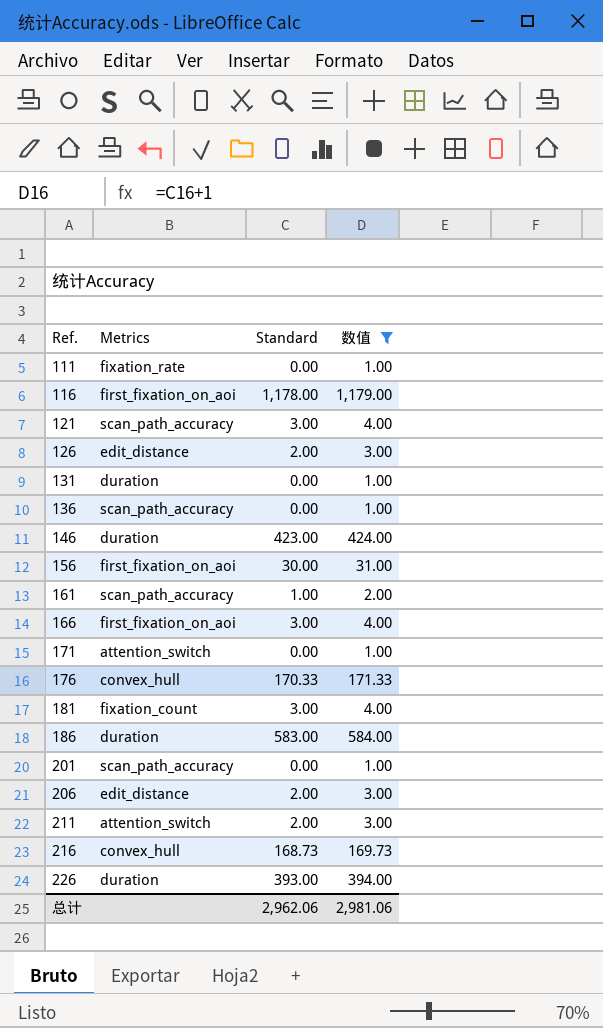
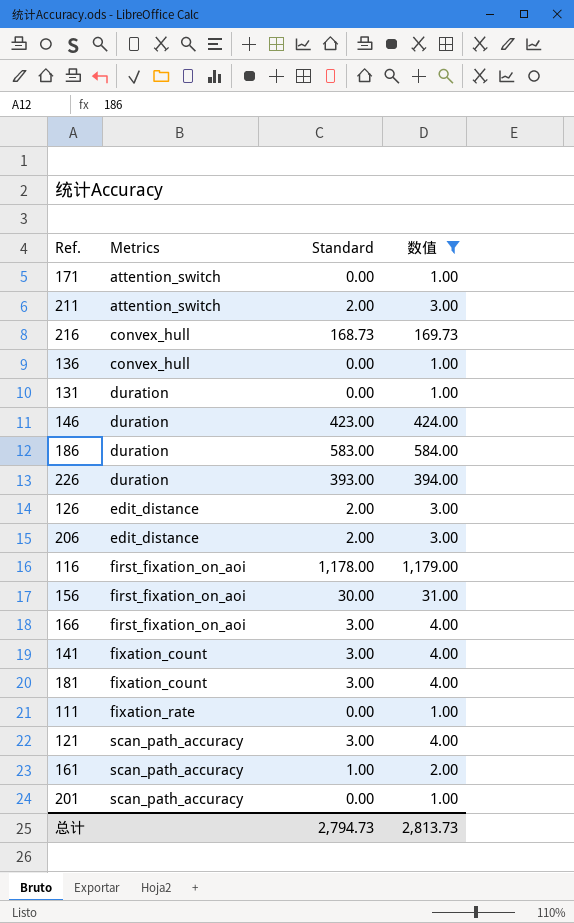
row order: Ref. ascending -> Metrics ascending
row 176: convex_hull | 170.33 | 171.33 -> none
136 | Metrics: scan_path_accuracy -> convex_hull
row 141: none -> fixation_count | 3.00 | 4.00
总计 | Standard: 2,962.06 -> 2,794.73
总计 | 数值: 2,981.06 -> 2,813.73

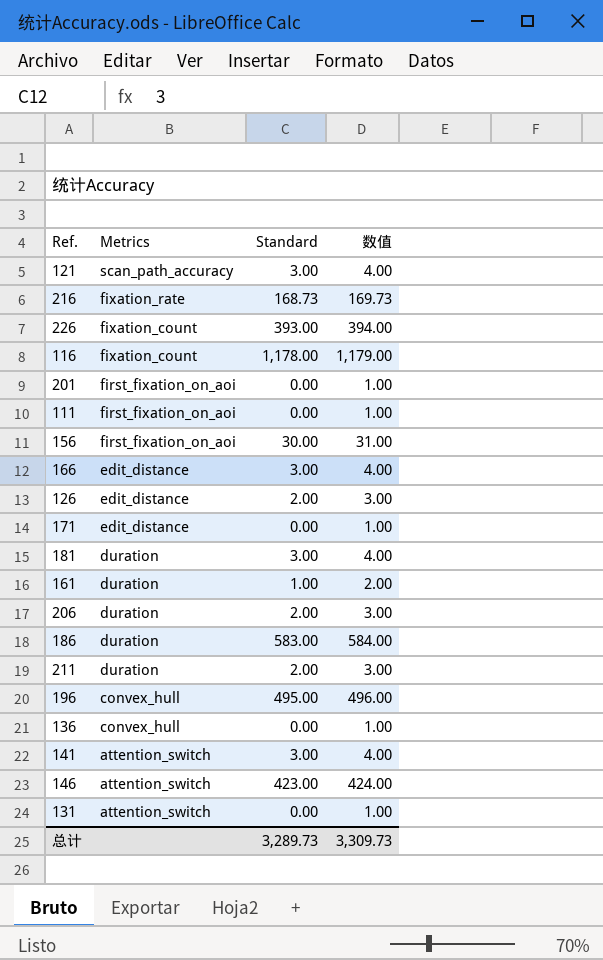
filter: 数值 != 496.00 -> none
row order: Metrics ascending -> Metrics descending
216 | Metrics: convex_hull -> fixation_rate
226 | Metrics: duration -> fixation_count
116 | Metrics: first_fixation_on_aoi -> fixation_count
201 | Metrics: scan_path_accuracy -> first_fixation_on_aoi
111 | Metrics: fixation_rate -> first_fixation_on_aoi
166 | Metrics: first_fixation_on_aoi -> edit_distance
171 | Metrics: attention_switch -> edit_distance
181 | Metrics: fixation_count -> duration
161 | Metrics: scan_path_accuracy -> duration
206 | Metrics: edit_distance -> duration
211 | Metrics: attention_switch -> duration
141 | Metrics: fixation_count -> attention_switch
146 | Metrics: duration -> attention_switch
131 | Metrics: duration -> attention_switch
总计 | Standard: 2,794.73 -> 3,289.73
总计 | 数值: 2,813.73 -> 3,309.73

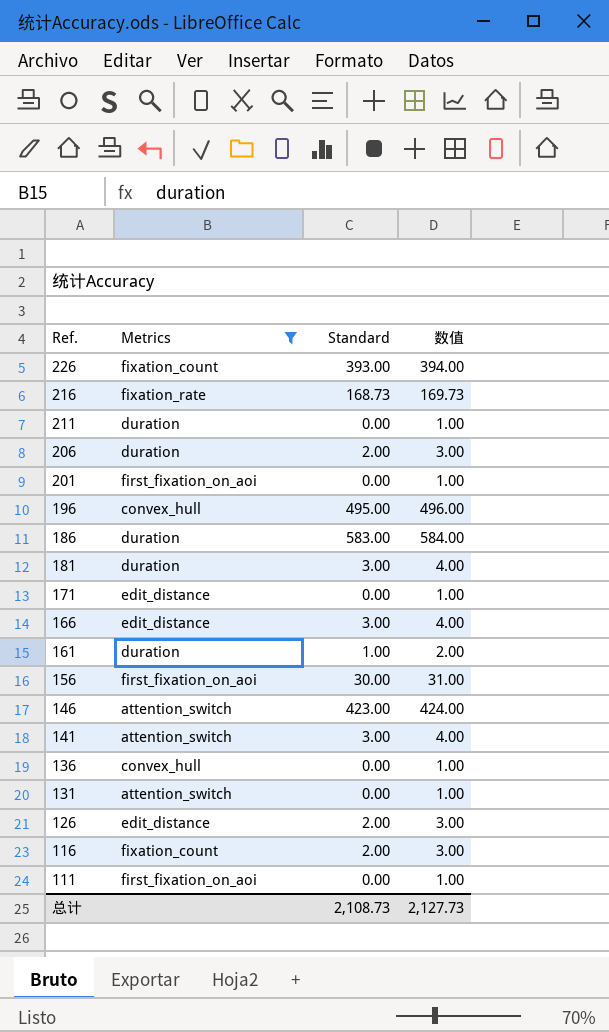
filter: none -> Metrics != scan_path_accuracy
row order: Metrics descending -> Ref. descending
211 | Standard: 2.00 -> 0.00
211 | 数值: 3.00 -> 1.00
116 | Standard: 1,178.00 -> 2.00
116 | 数值: 1,179.00 -> 3.00
总计 | Standard: 3,289.73 -> 2,108.73
总计 | 数值: 3,309.73 -> 2,127.73

